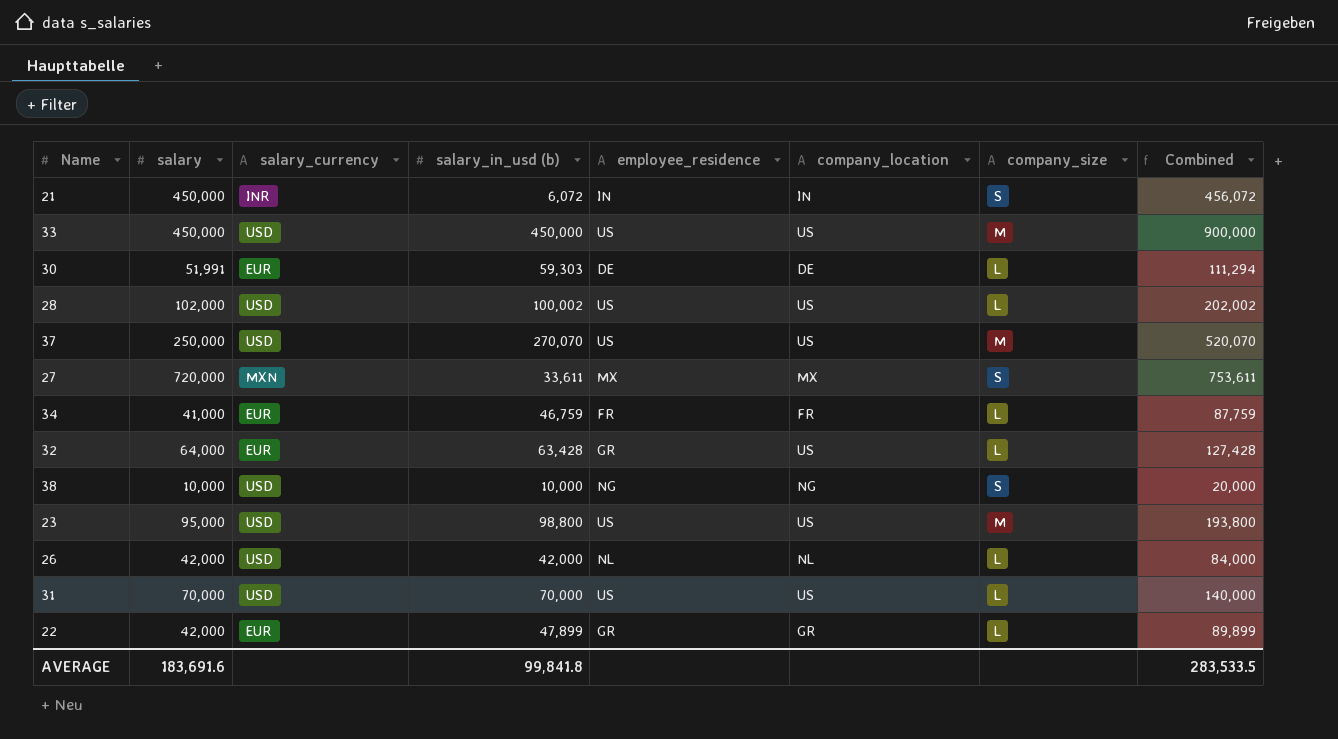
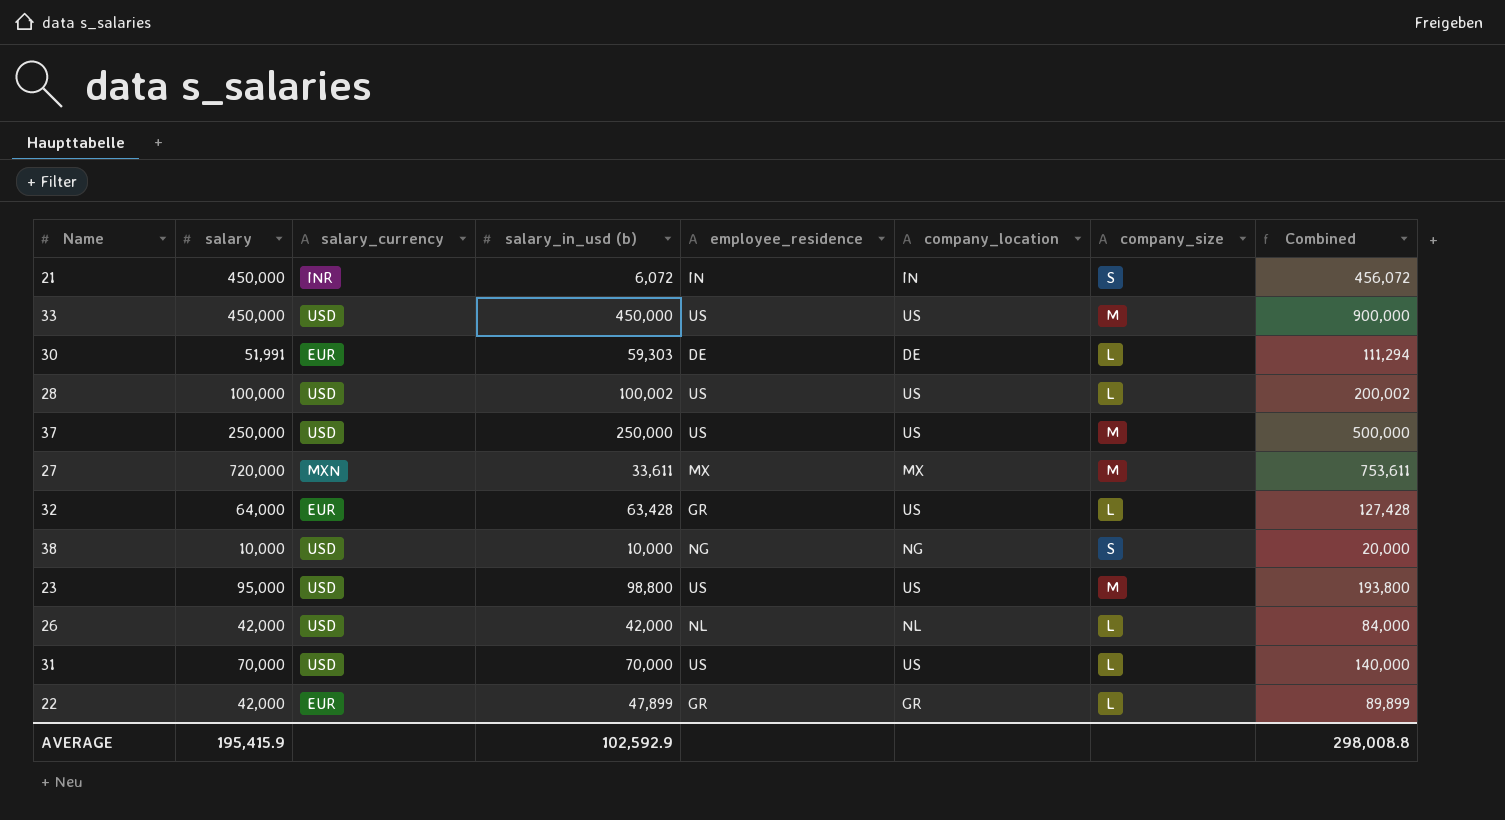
row 34: 41,000 | EUR | 46,759 | FR | FR | L | 87,759 -> none
28 | salary: 102,000 -> 100,000
28 | Combined: 202,002 -> 200,002
37 | salary_in_usd (b): 270,070 -> 250,000
37 | Combined: 520,070 -> 500,000
27 | company_size: S -> M
AVERAGE | salary: 183,691.6 -> 195,415.9
AVERAGE | salary_in_usd (b): 99,841.8 -> 102,592.9
AVERAGE | Combined: 283,533.5 -> 298,008.8

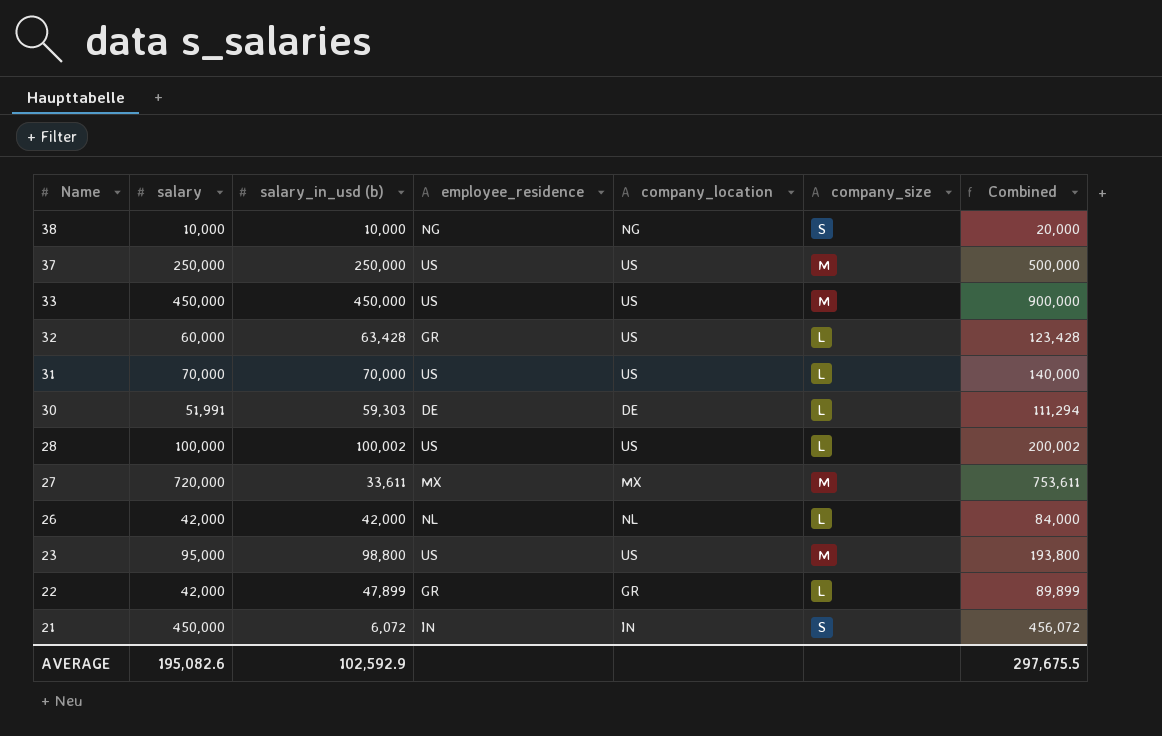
row order: none -> Name descending
column salary_currency | position: 3 -> none
32 | salary: 64,000 -> 60,000
32 | Combined: 127,428 -> 123,428
AVERAGE | salary: 195,415.9 -> 195,082.6
AVERAGE | Combined: 298,008.8 -> 297,675.5

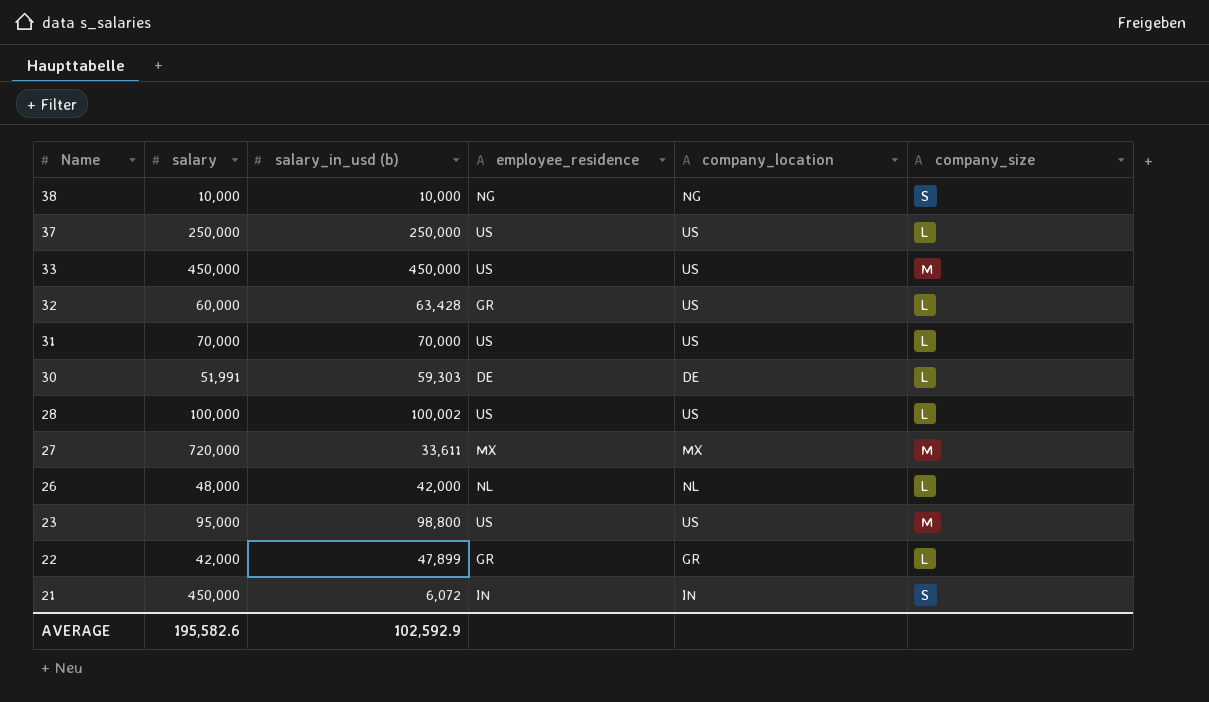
column Combined | formula: [salary] + [salary_in_usd (b)] -> none
37 | company_size: M -> L
26 | salary: 42,000 -> 48,000
AVERAGE | salary: 195,082.6 -> 195,582.6

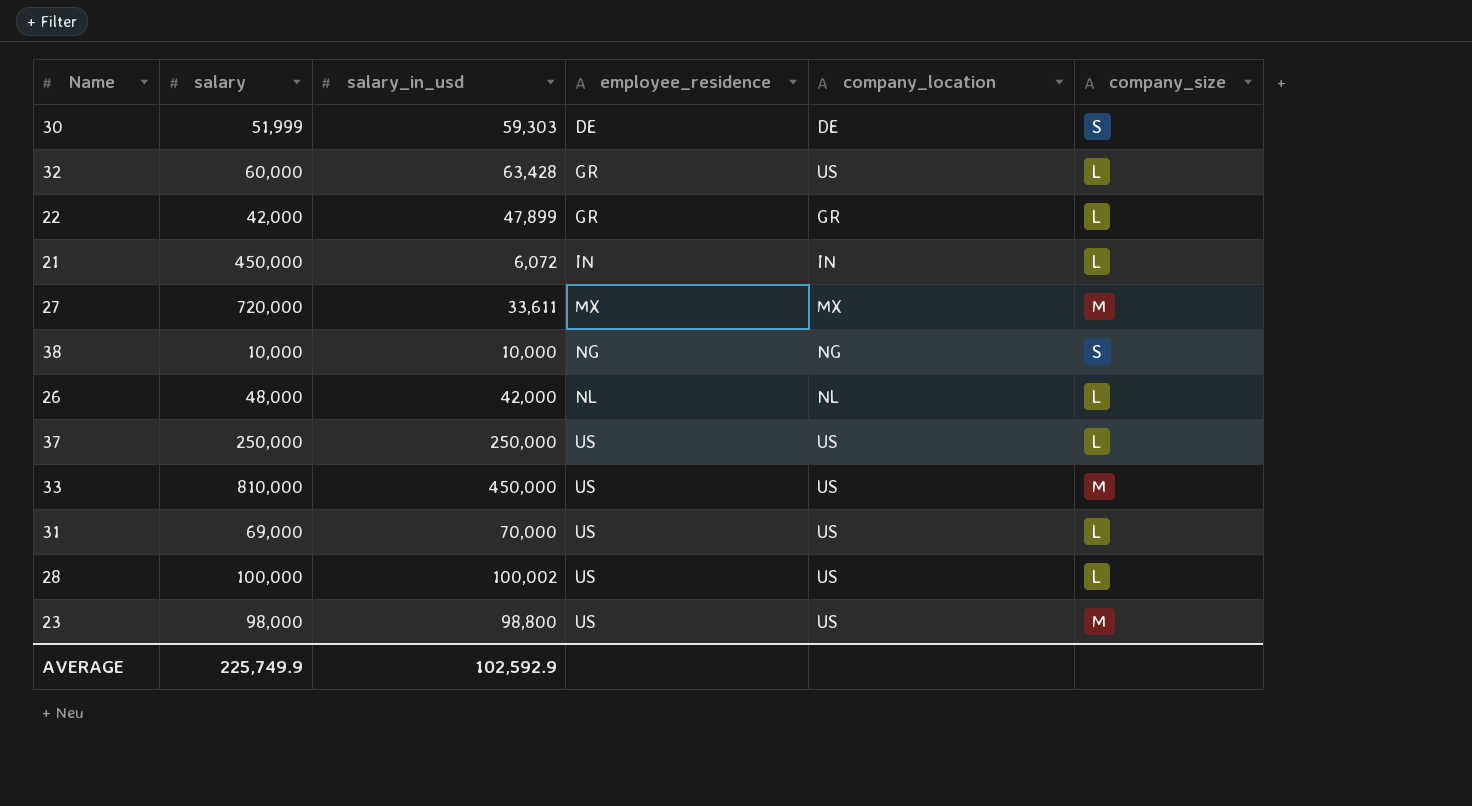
row order: Name descending -> employee_residence ascending
column name: salary_in_usd (b) -> salary_in_usd
30 | salary: 51,991 -> 51,999
30 | company_size: L -> S
21 | company_size: S -> L
33 | salary: 450,000 -> 810,000
31 | salary: 70,000 -> 69,000
23 | salary: 95,000 -> 98,000
AVERAGE | salary: 195,582.6 -> 225,749.9

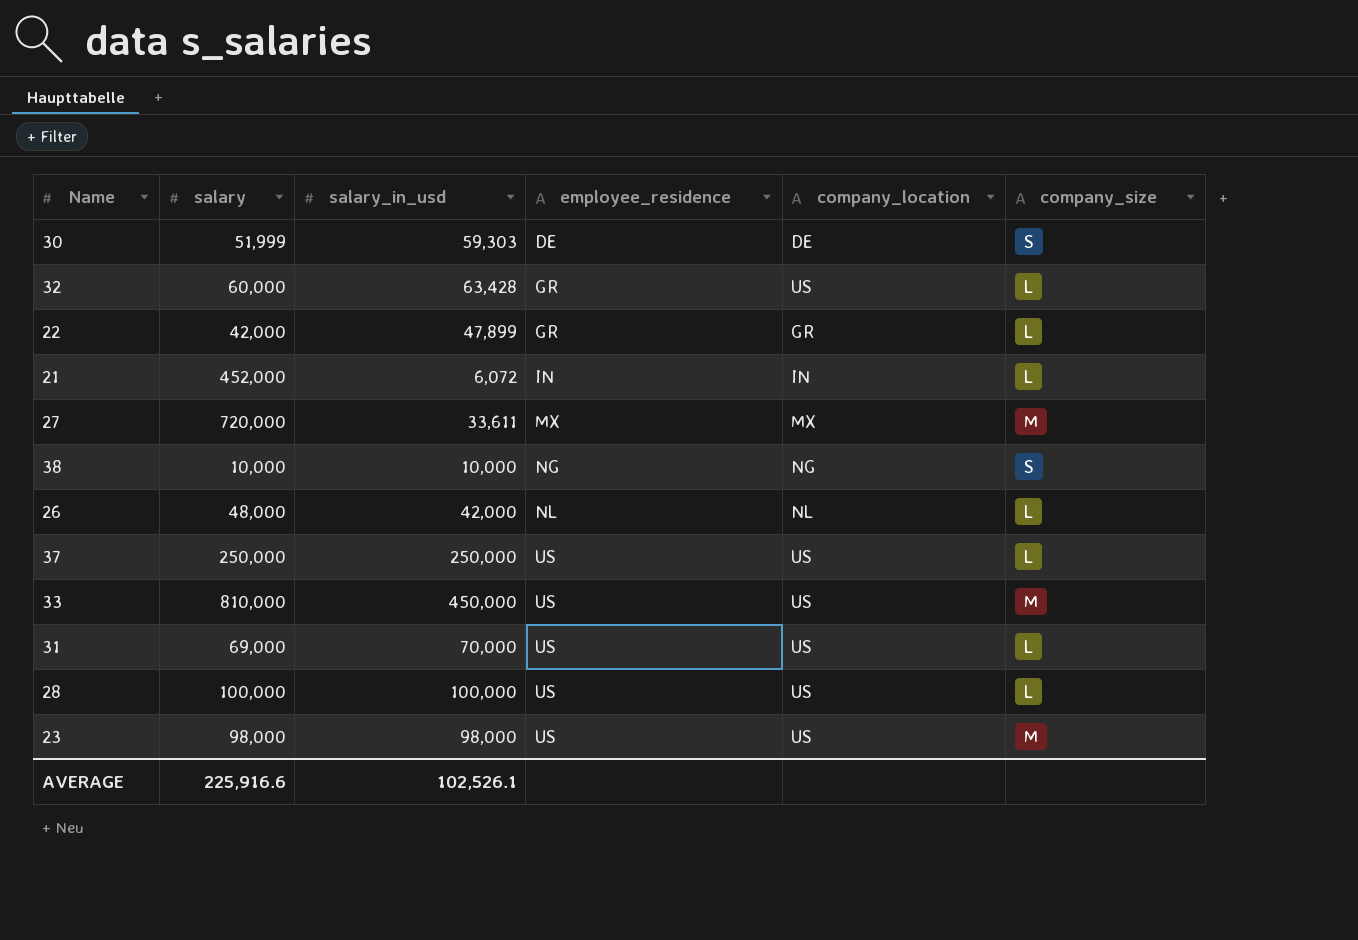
21 | salary: 450,000 -> 452,000
28 | salary_in_usd: 100,002 -> 100,000
23 | salary_in_usd: 98,800 -> 98,000
AVERAGE | salary: 225,749.9 -> 225,916.6
AVERAGE | salary_in_usd: 102,592.9 -> 102,526.1

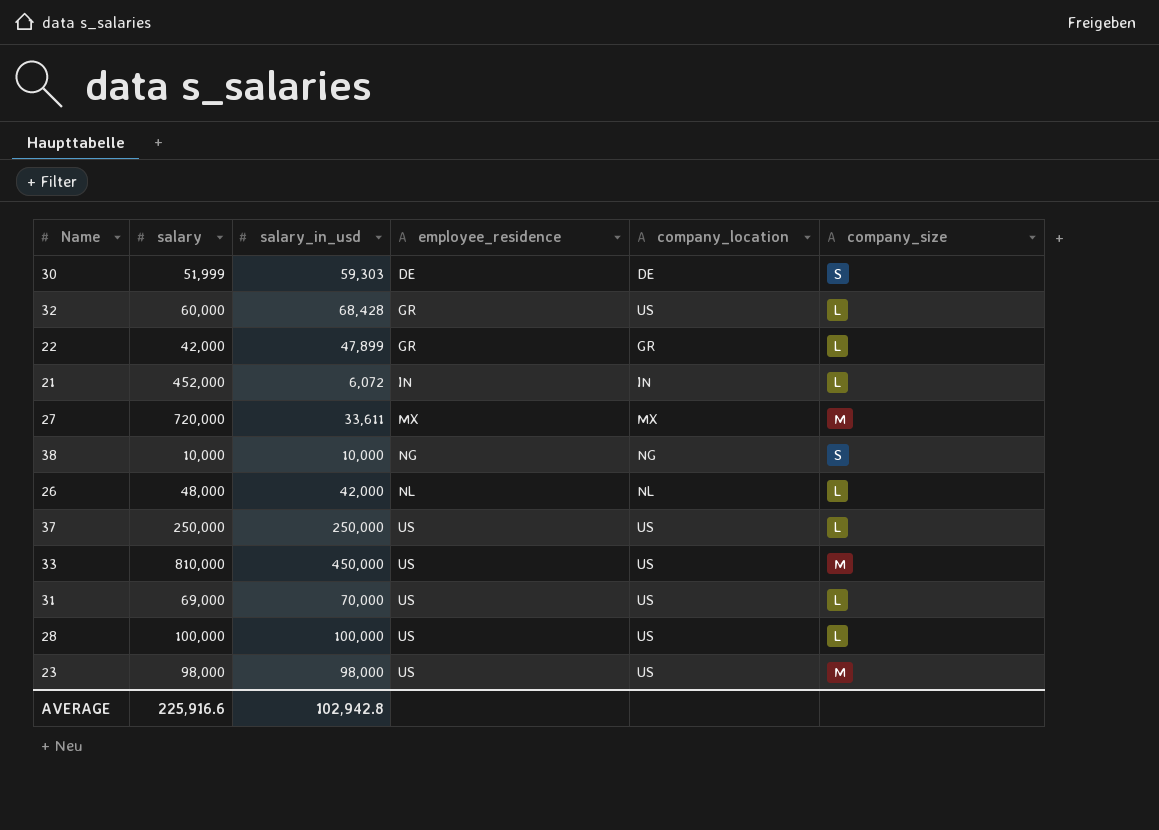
32 | salary_in_usd: 63,428 -> 68,428
AVERAGE | salary_in_usd: 102,526.1 -> 102,942.8

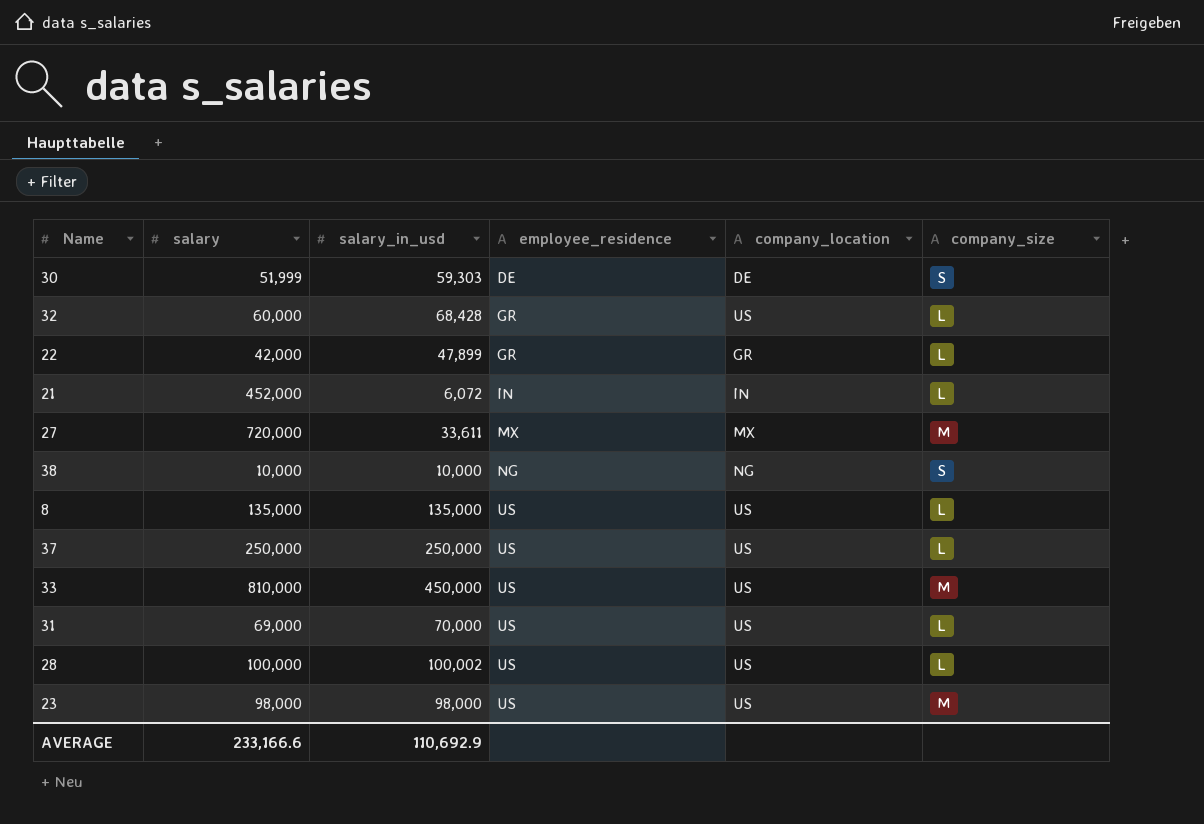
row 26: 48,000 | 42,000 | NL | NL | L -> none
row 8: none -> 135,000 | 135,000 | US | US | L
28 | salary_in_usd: 100,000 -> 100,002
AVERAGE | salary: 225,916.6 -> 233,166.6
AVERAGE | salary_in_usd: 102,942.8 -> 110,692.9

